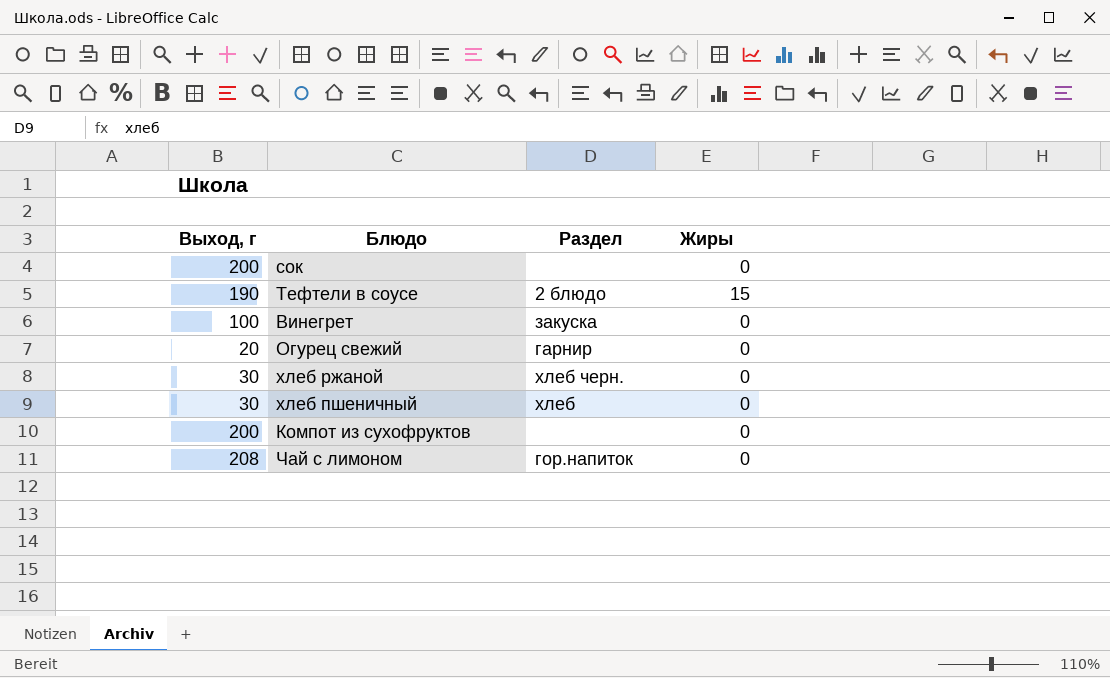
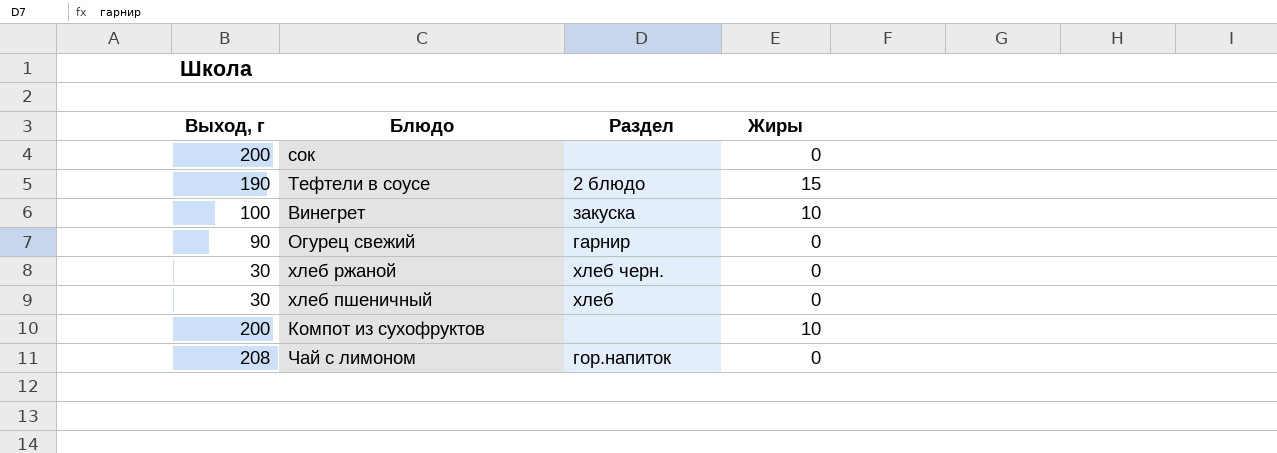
Винегрет | Жиры: 0 -> 10
Огурец свежий | Выход, г: 20 -> 90
Компот из сухофруктов | Жиры: 0 -> 10

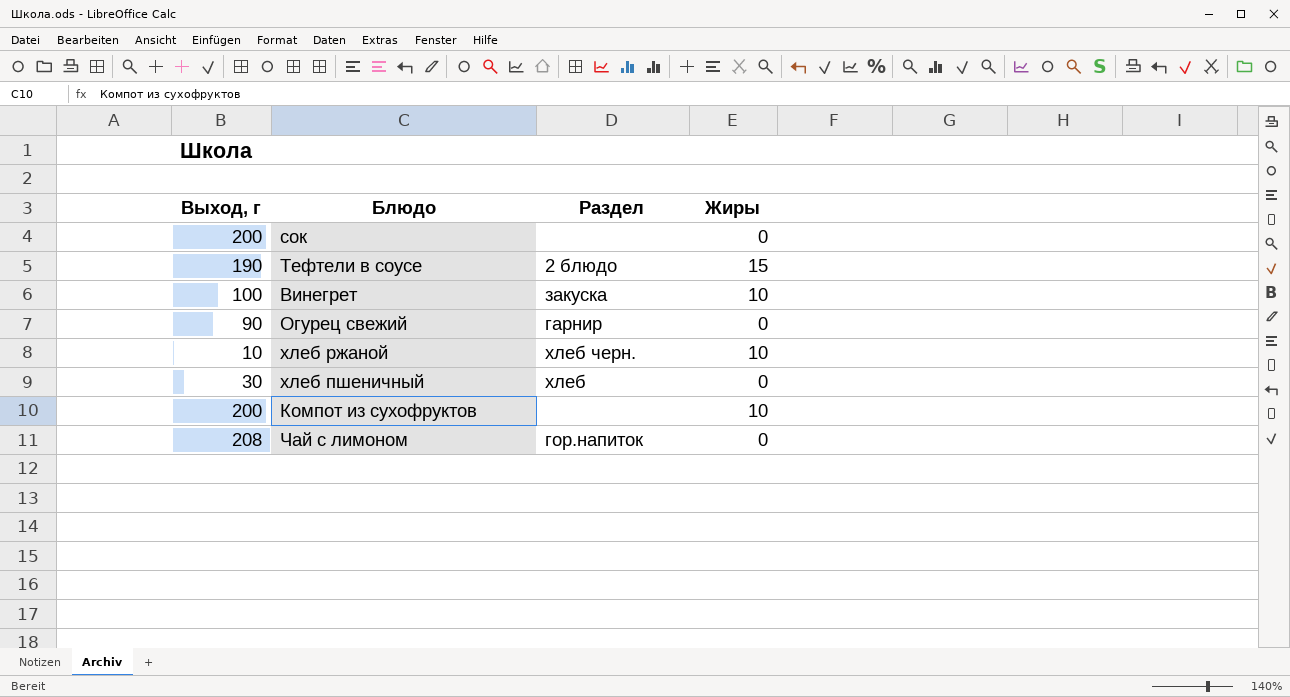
хлеб ржаной | Выход, г: 30 -> 10
хлеб ржаной | Жиры: 0 -> 10

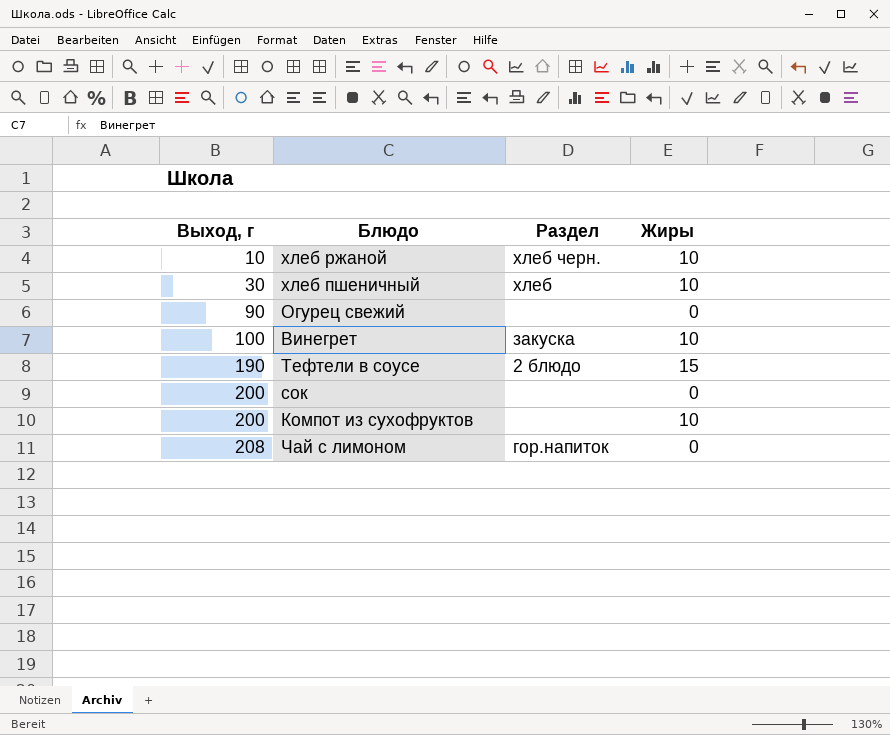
row order: none -> Выход, г ascending
хлеб пшеничный | Жиры: 0 -> 10
Огурец свежий | Раздел: гарнир -> none

